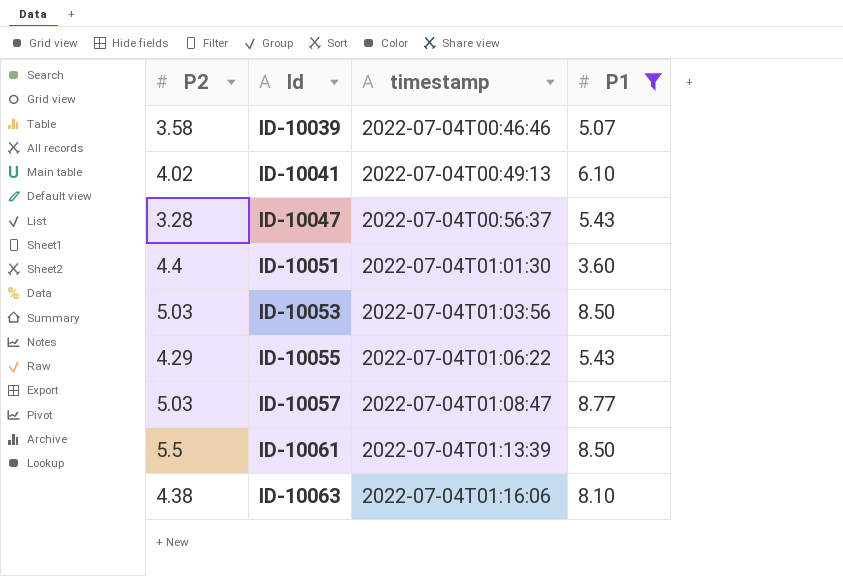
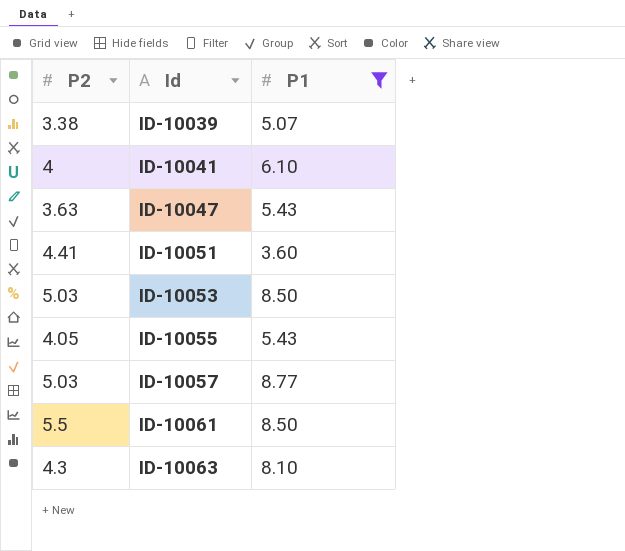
column timestamp | position: 3 -> none
ID-10039 | P2: 3.58 -> 3.38
ID-10041 | P2: 4.02 -> 4
ID-10047 | P2: 3.28 -> 3.63
ID-10051 | P2: 4.4 -> 4.41
ID-10055 | P2: 4.29 -> 4.05
ID-10063 | P2: 4.38 -> 4.3

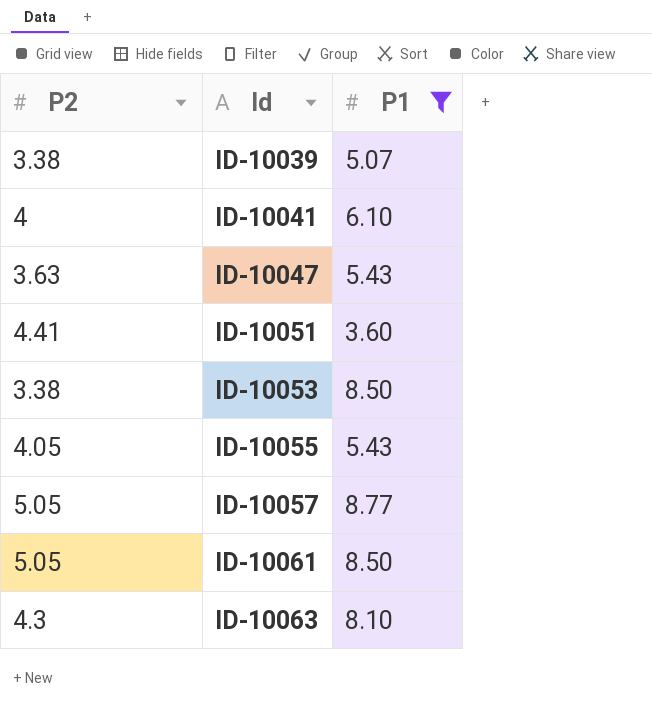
ID-10053 | P2: 5.03 -> 3.38
ID-10057 | P2: 5.03 -> 5.05
ID-10061 | P2: 5.5 -> 5.05

